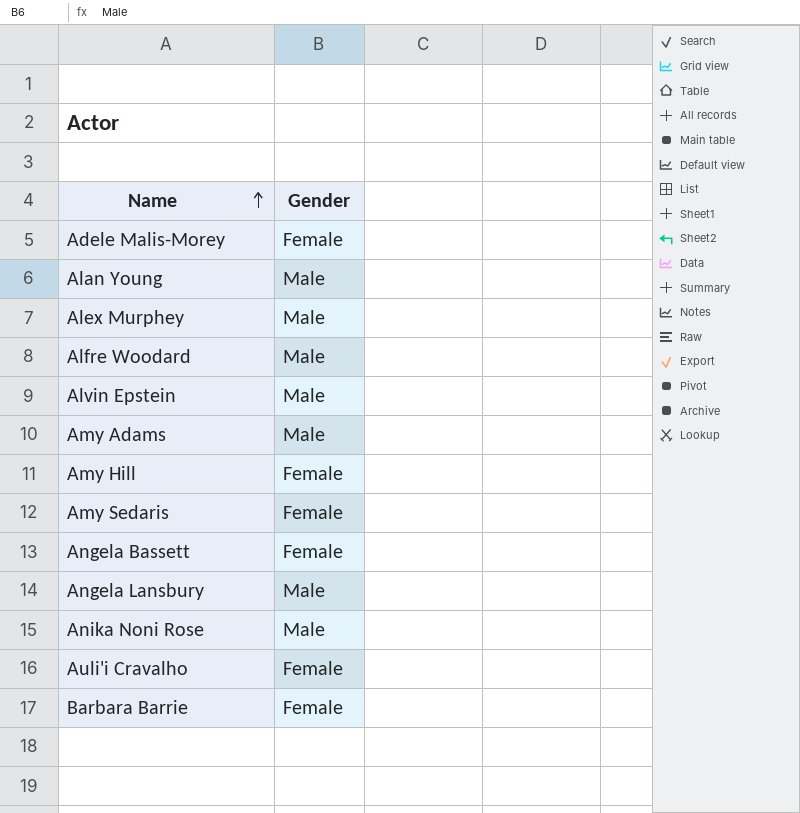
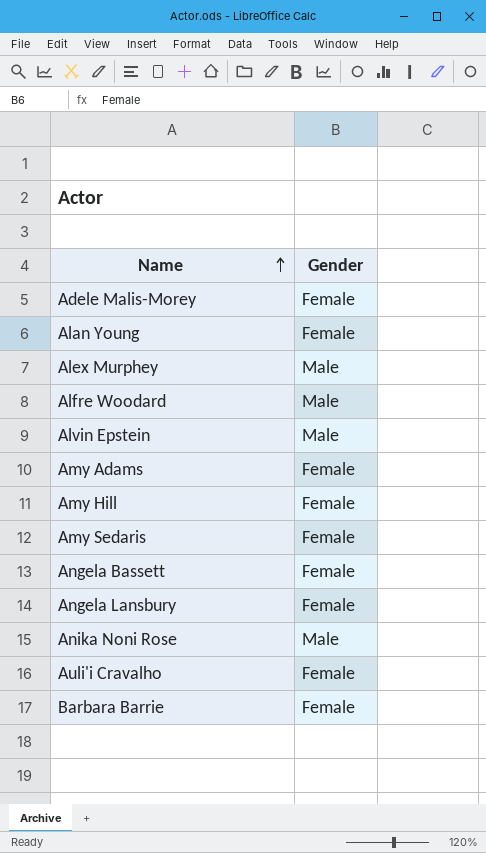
Alan Young | Gender: Male -> Female
Amy Adams | Gender: Male -> Female
Angela Lansbury | Gender: Male -> Female

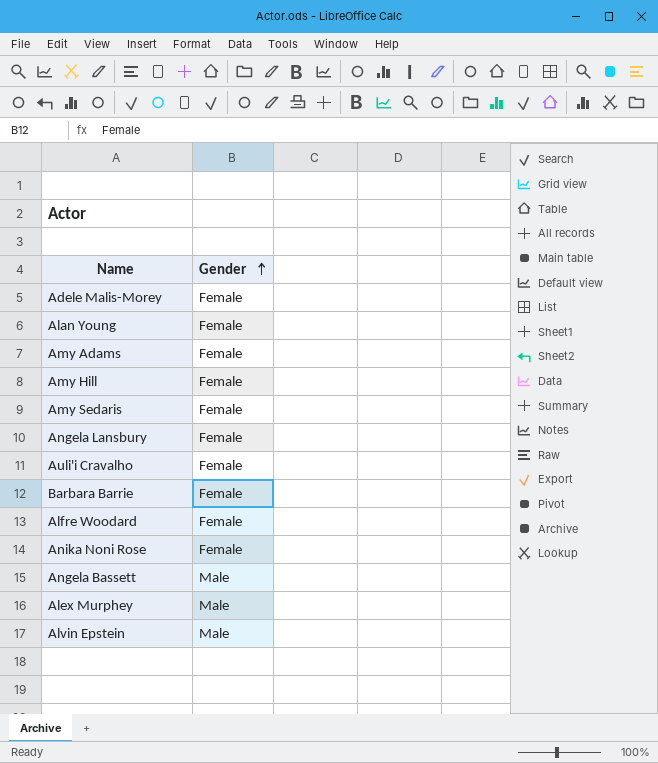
row order: Name ascending -> Gender ascending
Alfre Woodard | Gender: Male -> Female
Anika Noni Rose | Gender: Male -> Female
Angela Bassett | Gender: Female -> Male

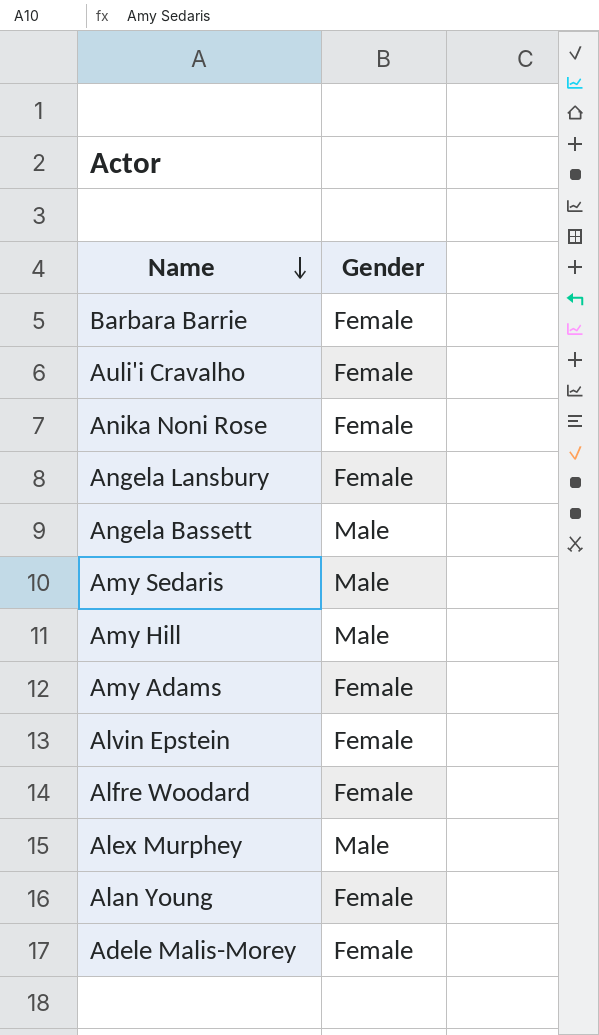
row order: Gender ascending -> Name descending
Amy Sedaris | Gender: Female -> Male
Amy Hill | Gender: Female -> Male
Alvin Epstein | Gender: Male -> Female

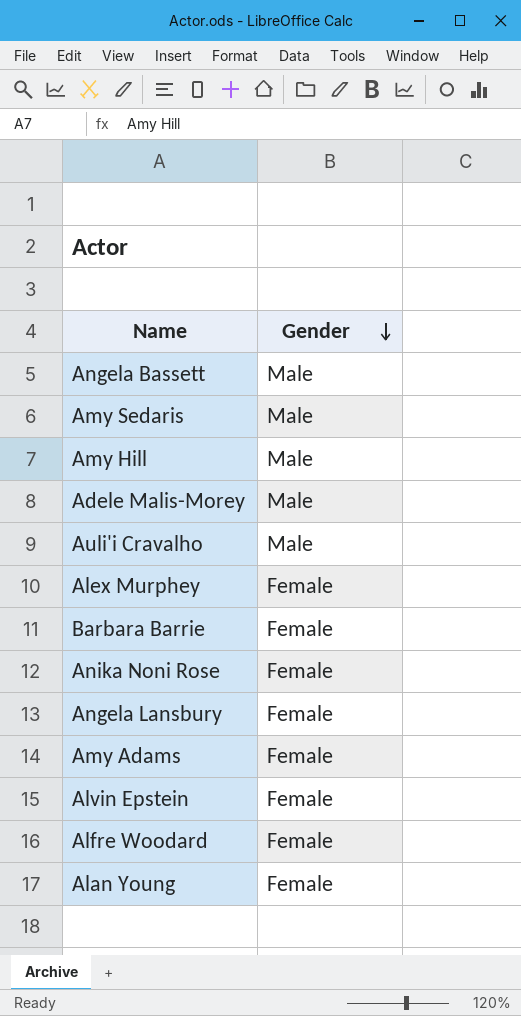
row order: Name descending -> Gender descending
Adele Malis-Morey | Gender: Female -> Male
Auli'i Cravalho | Gender: Female -> Male
Alex Murphey | Gender: Male -> Female

